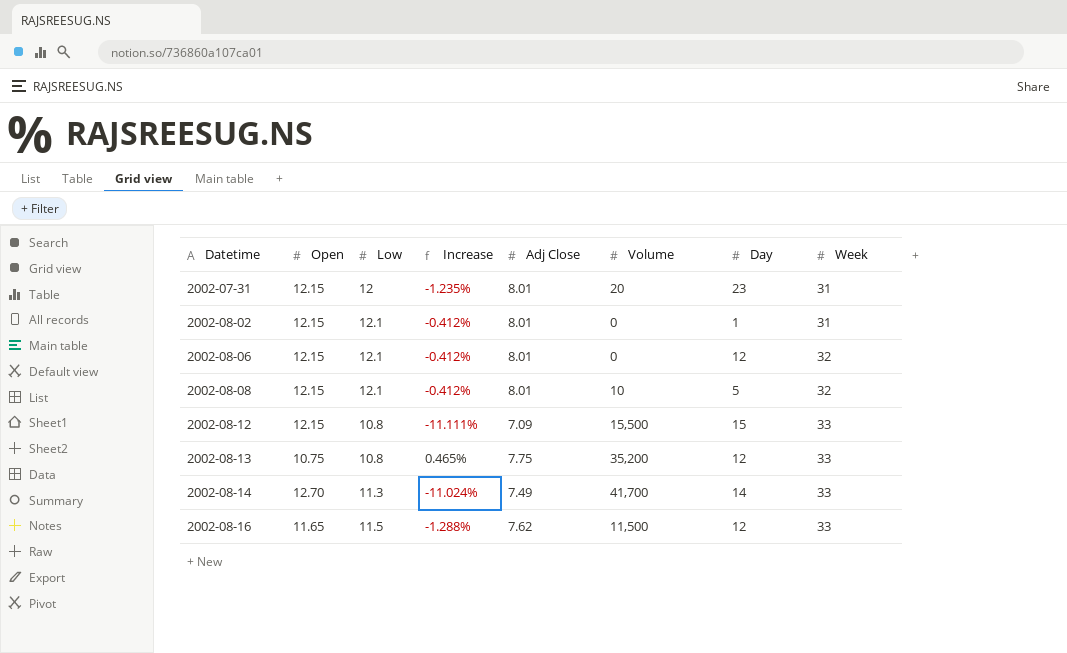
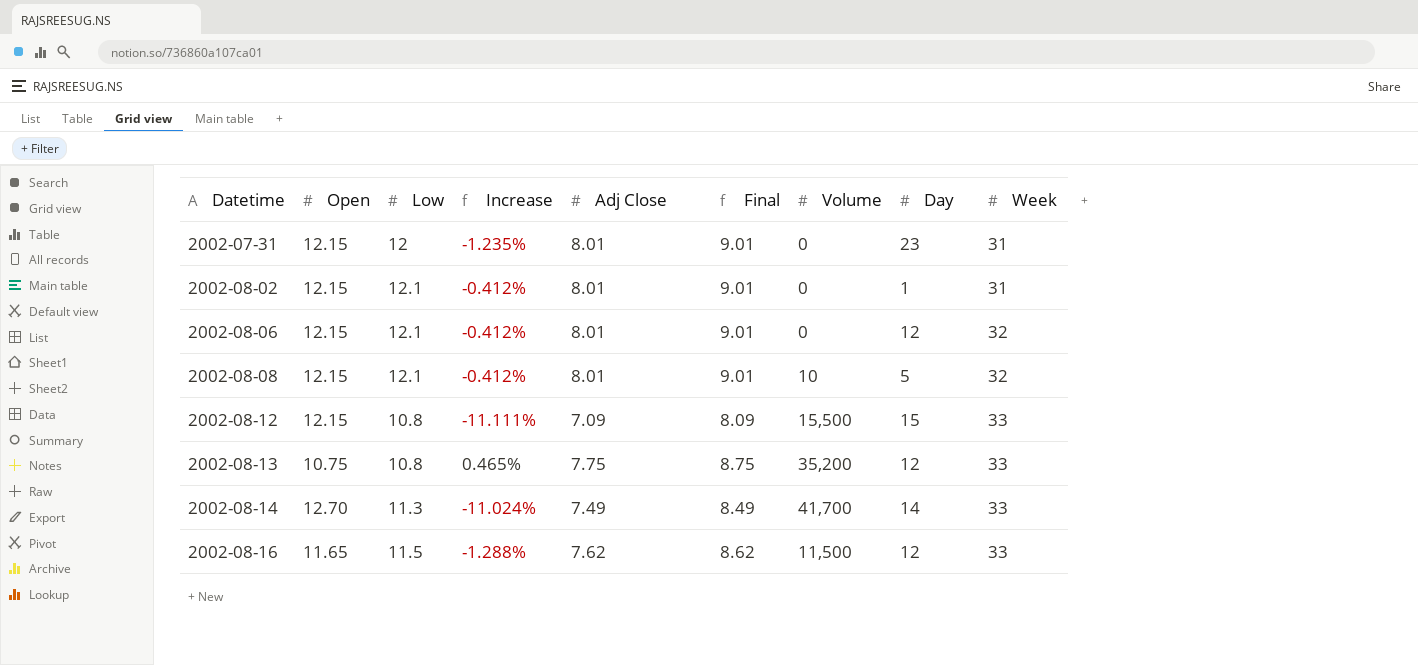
column Final | formula: none -> [Adj Close] + 1
2002-07-31 | Volume: 20 -> 0

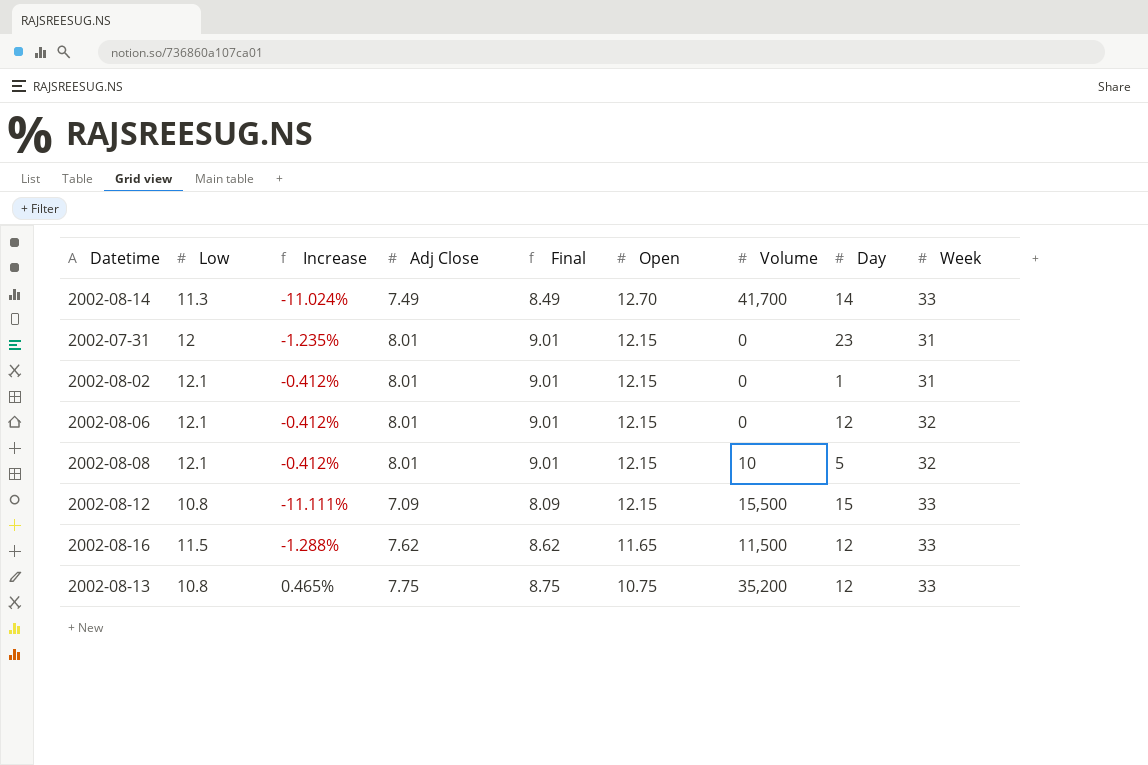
row order: Datetime ascending -> Open descending
column Open | position: 2 -> 6

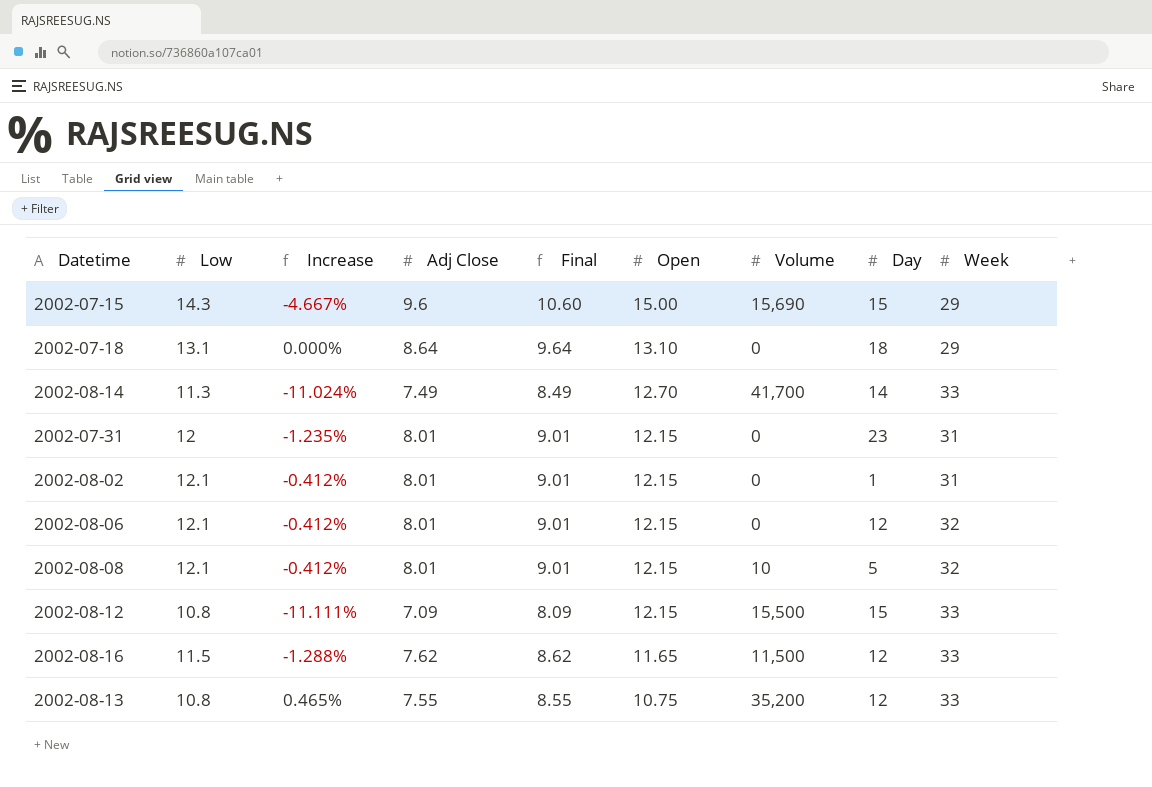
row 2002-07-15: none -> 14.3 | -4.667% | 9.6 | 10.60 | 15.00 | 15,690 | 15 | 29
row 2002-07-18: none -> 13.1 | 0.000% | 8.64 | 9.64 | 13.10 | 0 | 18 | 29
2002-08-13 | Adj Close: 7.75 -> 7.55
2002-08-13 | Final: 8.75 -> 8.55

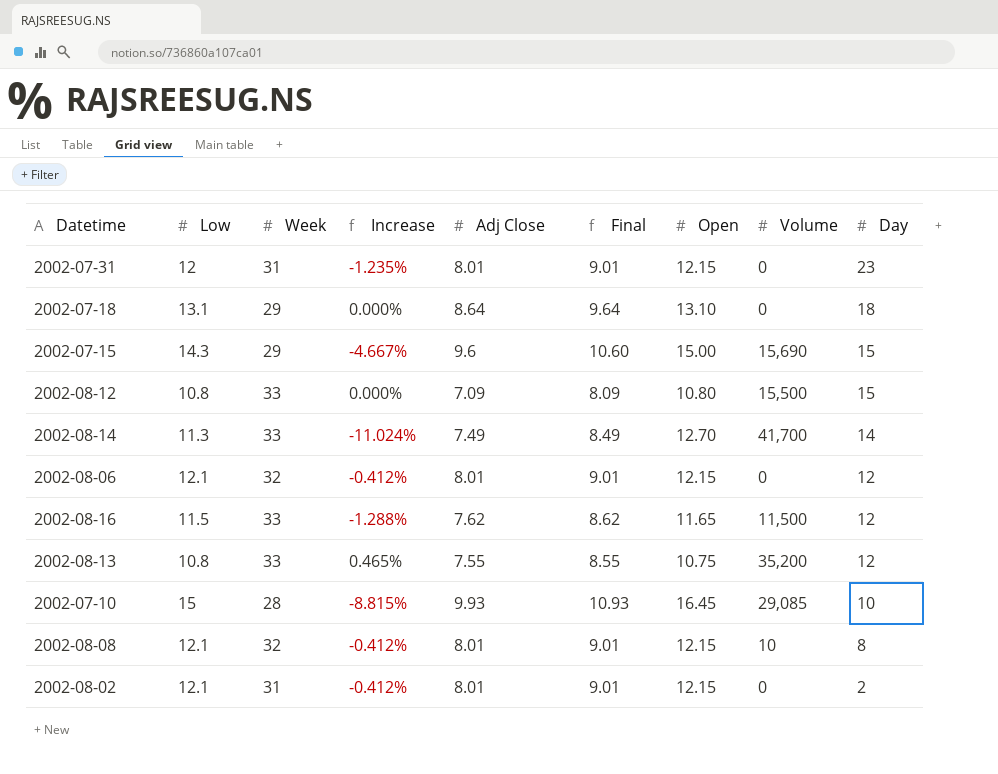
row order: Open descending -> Day descending
column Week | position: 9 -> 3
2002-08-12 | Increase: -11.111% -> 0.000%
2002-08-12 | Open: 12.15 -> 10.80
row 2002-07-10: none -> 15 | 28 | -8.815% | 9.93 | 10.93 | 16.45 | 29,085 | 10
2002-08-08 | Day: 5 -> 8
2002-08-02 | Day: 1 -> 2

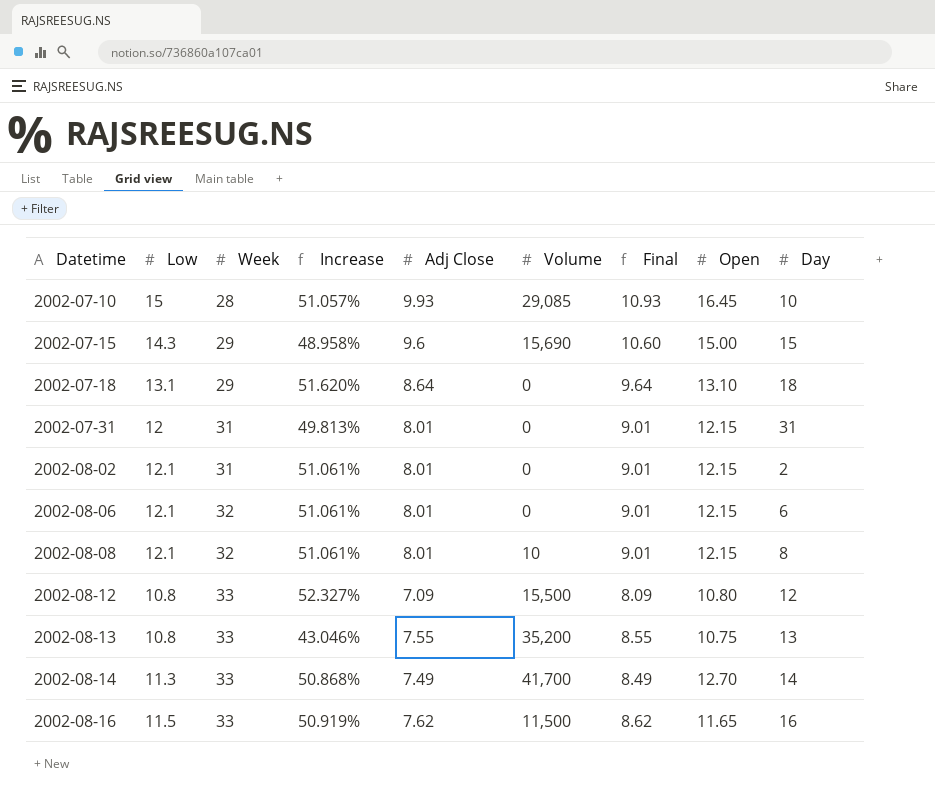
row order: Day descending -> Datetime ascending
column Increase | formula: ([Low] - [Open]) / [Open] -> ([Low] - [Adj Close]) / [Adj Close]
column Volume | position: 8 -> 6
2002-07-31 | Day: 23 -> 31
2002-08-06 | Day: 12 -> 6
2002-08-12 | Day: 15 -> 12
2002-08-13 | Day: 12 -> 13
2002-08-16 | Day: 12 -> 16

